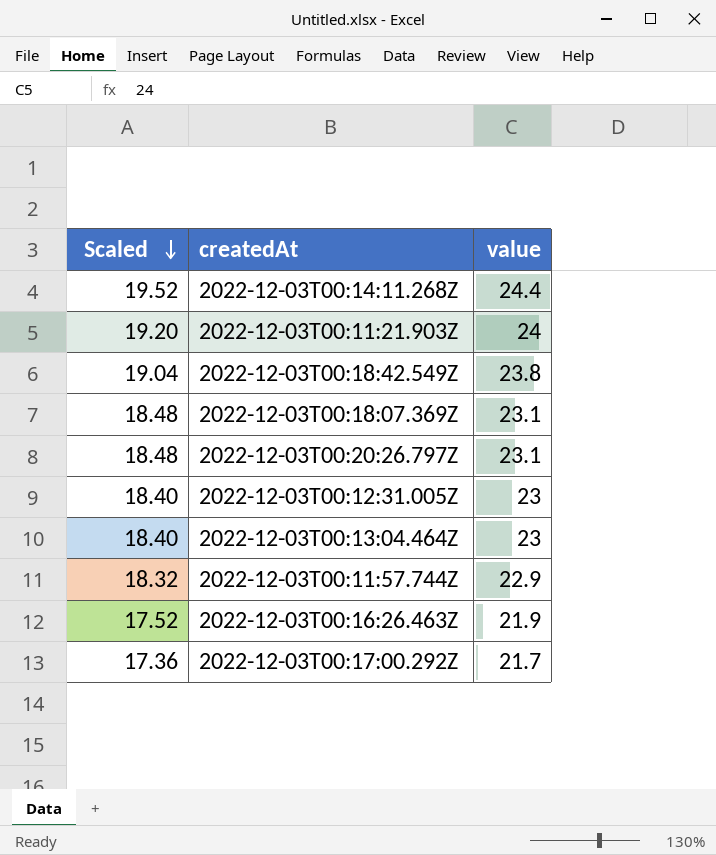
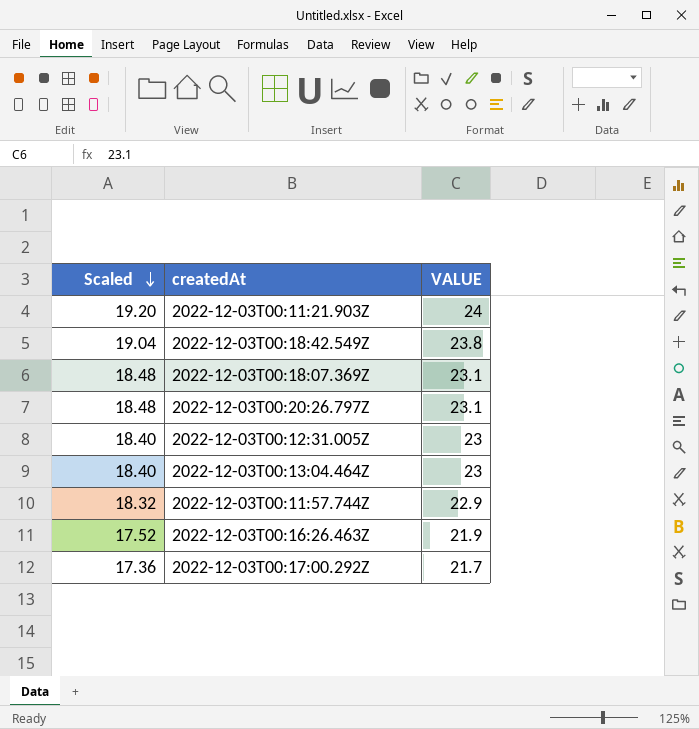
column name: value -> VALUE
row 2022-12-03T00:14:11.268Z: 19.52 | 24.4 -> none

